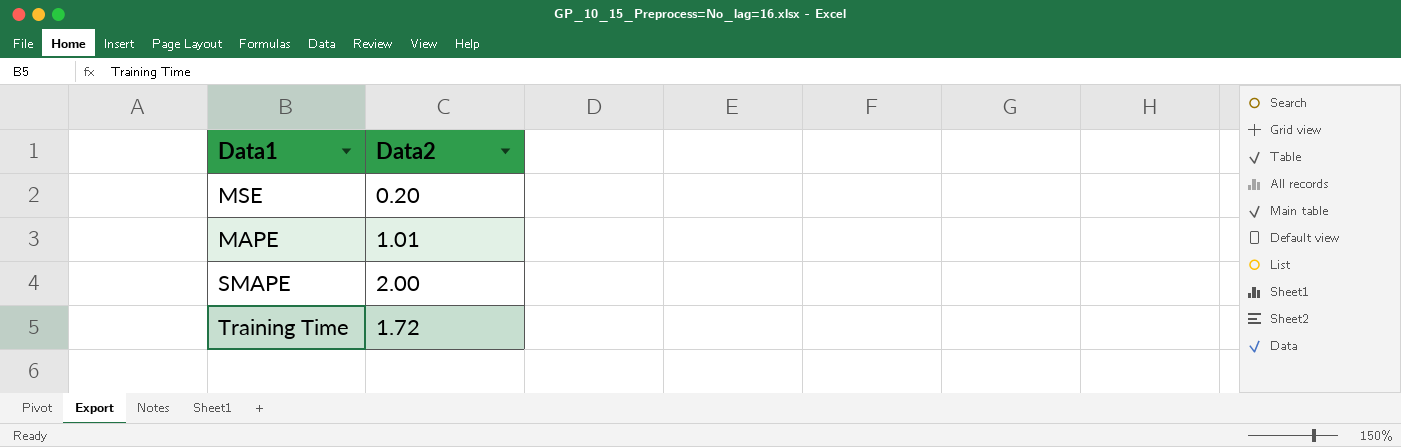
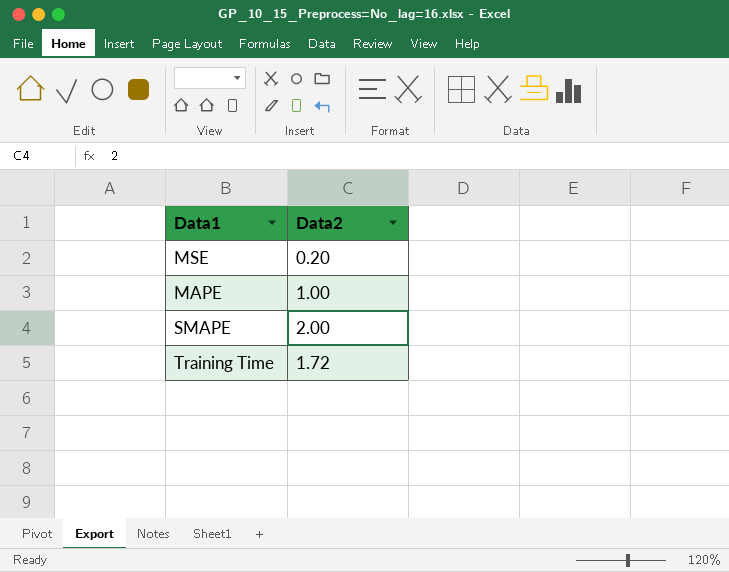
MAPE | Data2: 1.01 -> 1.00

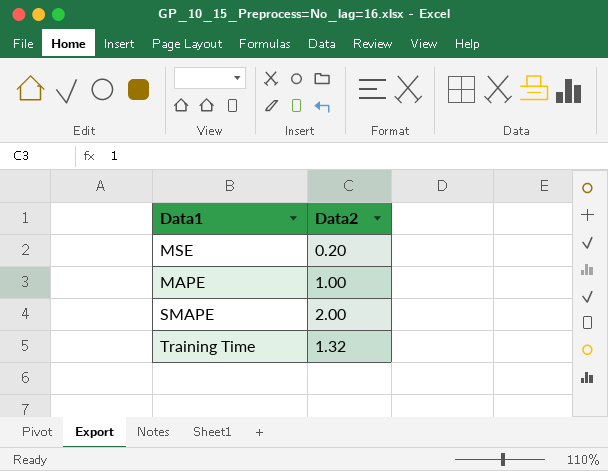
Training Time | Data2: 1.72 -> 1.32

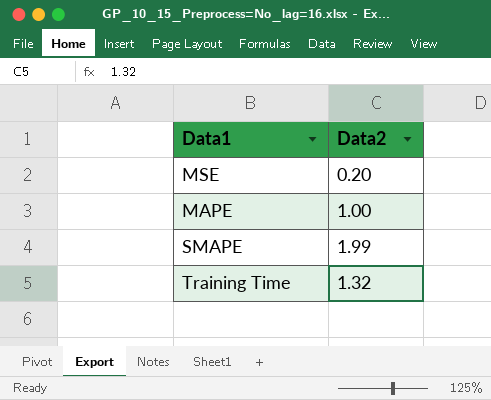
SMAPE | Data2: 2.00 -> 1.99

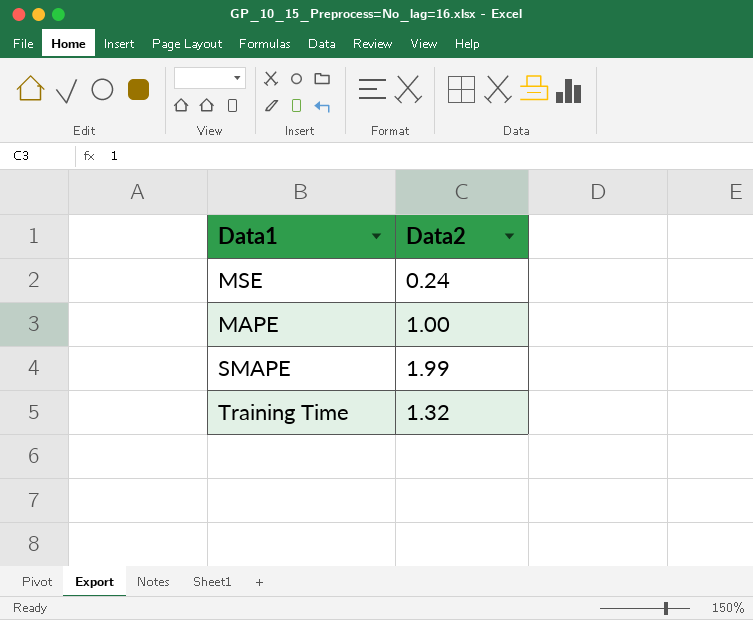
MSE | Data2: 0.20 -> 0.24

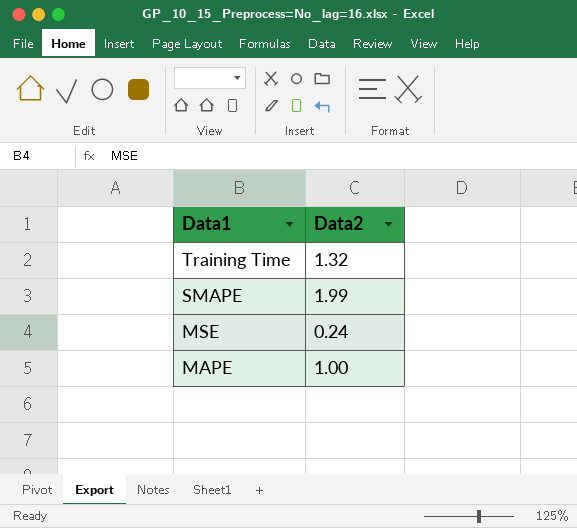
row order: none -> Data1 descending

